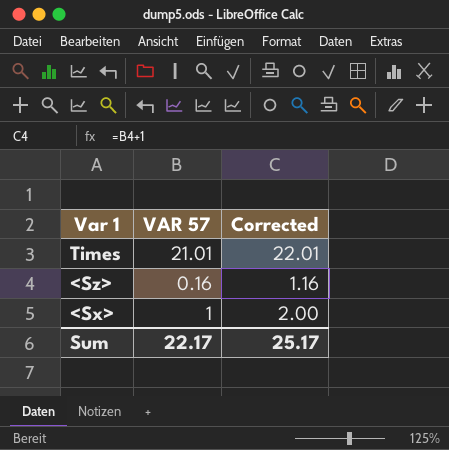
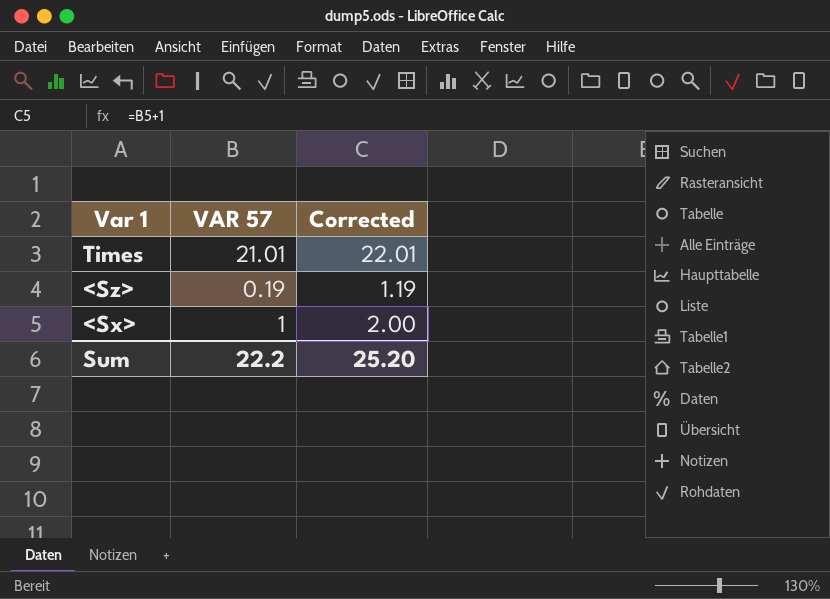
<Sz> | VAR 57: 0.16 -> 0.19
<Sz> | Corrected: 1.16 -> 1.19
Sum | VAR 57: 22.17 -> 22.2
Sum | Corrected: 25.17 -> 25.20

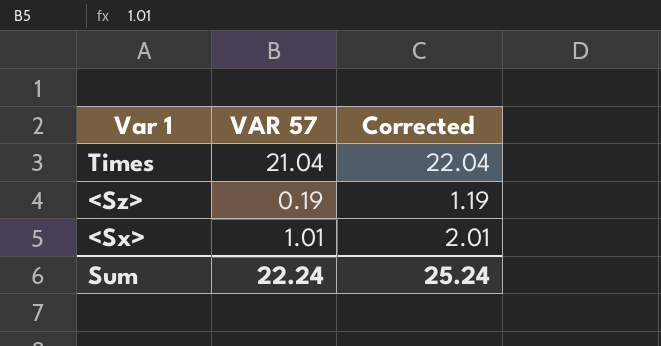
Times | VAR 57: 21.01 -> 21.04
Times | Corrected: 22.01 -> 22.04
<Sx> | VAR 57: 1 -> 1.01
<Sx> | Corrected: 2.00 -> 2.01
Sum | VAR 57: 22.2 -> 22.24
Sum | Corrected: 25.20 -> 25.24

